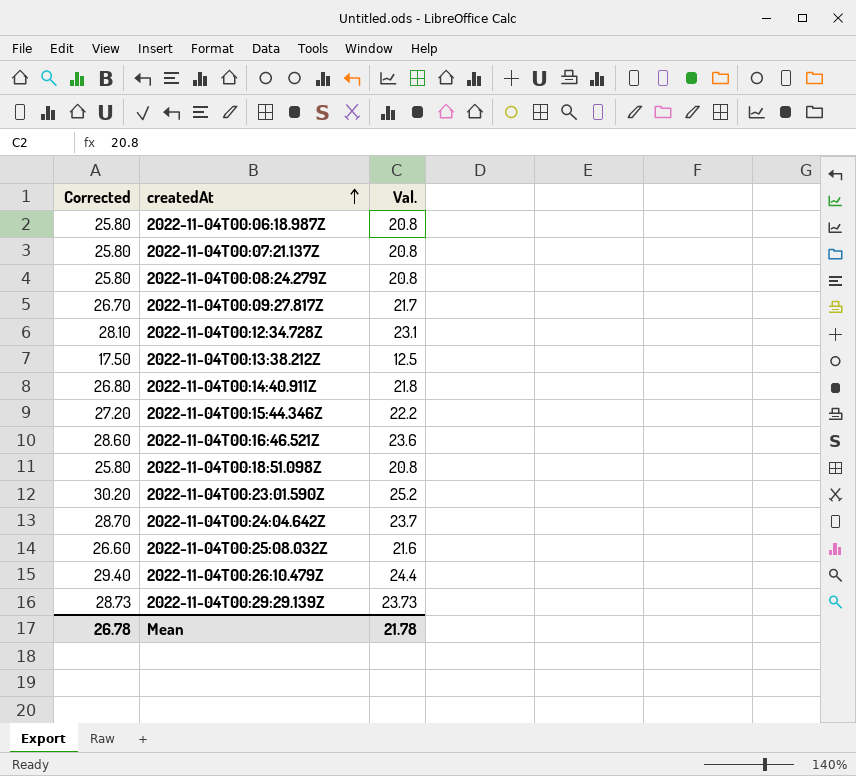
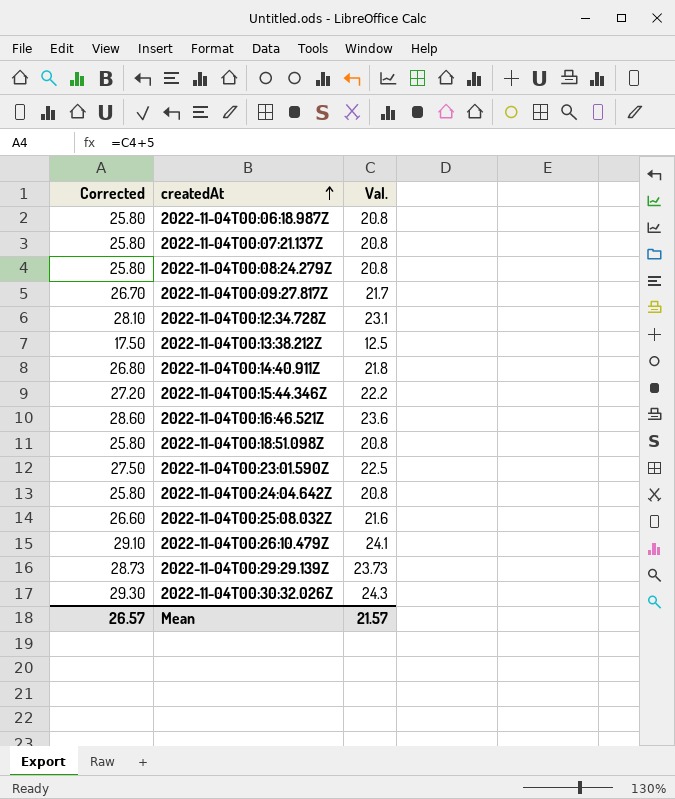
2022-11-04T00:23:01.590Z | Corrected: 30.20 -> 27.50
2022-11-04T00:23:01.590Z | Val.: 25.2 -> 22.5
2022-11-04T00:24:04.642Z | Corrected: 28.70 -> 25.80
2022-11-04T00:24:04.642Z | Val.: 23.7 -> 20.8
2022-11-04T00:26:10.479Z | Corrected: 29.40 -> 29.10
2022-11-04T00:26:10.479Z | Val.: 24.4 -> 24.1
row 2022-11-04T00:30:32.026Z: none -> 29.30 | 24.3
Mean | Corrected: 26.78 -> 26.57
Mean | Val.: 21.78 -> 21.57

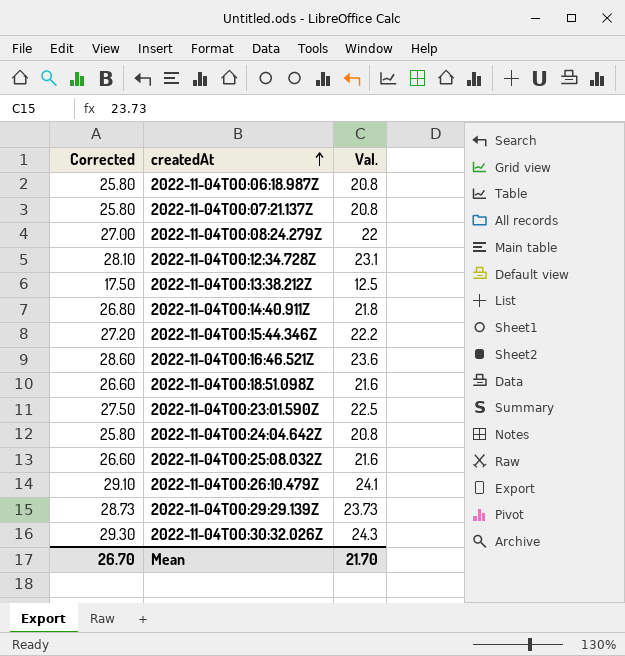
row 2022-11-04T00:09:27.817Z: 26.70 | 21.7 -> none
2022-11-04T00:08:24.279Z | Corrected: 25.80 -> 27.00
2022-11-04T00:08:24.279Z | Val.: 20.8 -> 22
2022-11-04T00:18:51.098Z | Corrected: 25.80 -> 26.60
2022-11-04T00:18:51.098Z | Val.: 20.8 -> 21.6
Mean | Corrected: 26.57 -> 26.70
Mean | Val.: 21.57 -> 21.70

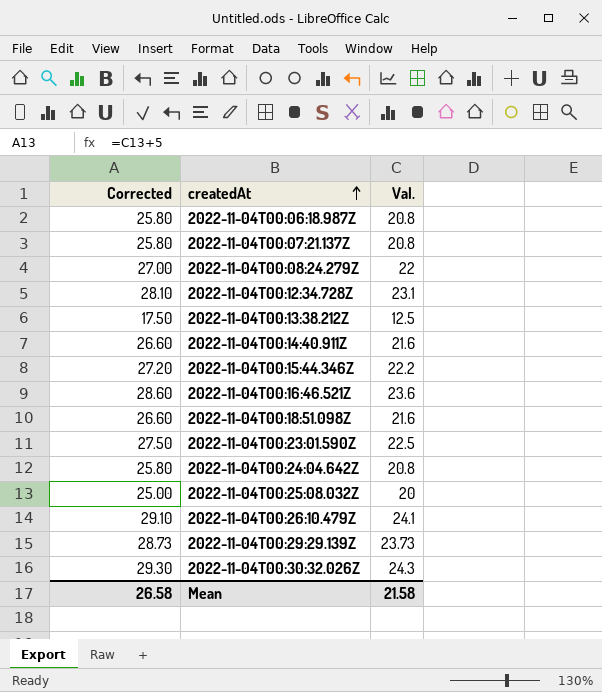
2022-11-04T00:14:40.911Z | Corrected: 26.80 -> 26.60
2022-11-04T00:14:40.911Z | Val.: 21.8 -> 21.6
2022-11-04T00:25:08.032Z | Corrected: 26.60 -> 25.00
2022-11-04T00:25:08.032Z | Val.: 21.6 -> 20
Mean | Corrected: 26.70 -> 26.58
Mean | Val.: 21.70 -> 21.58

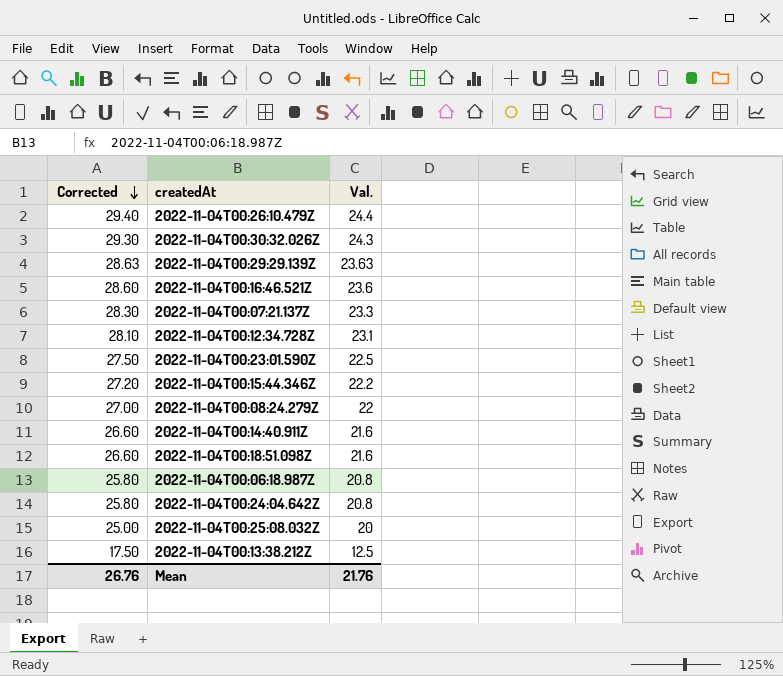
row order: createdAt ascending -> Corrected descending
2022-11-04T00:26:10.479Z | Corrected: 29.10 -> 29.40
2022-11-04T00:26:10.479Z | Val.: 24.1 -> 24.4
2022-11-04T00:29:29.139Z | Corrected: 28.73 -> 28.63
2022-11-04T00:29:29.139Z | Val.: 23.73 -> 23.63
2022-11-04T00:07:21.137Z | Corrected: 25.80 -> 28.30
2022-11-04T00:07:21.137Z | Val.: 20.8 -> 23.3
Mean | Corrected: 26.58 -> 26.76
Mean | Val.: 21.58 -> 21.76

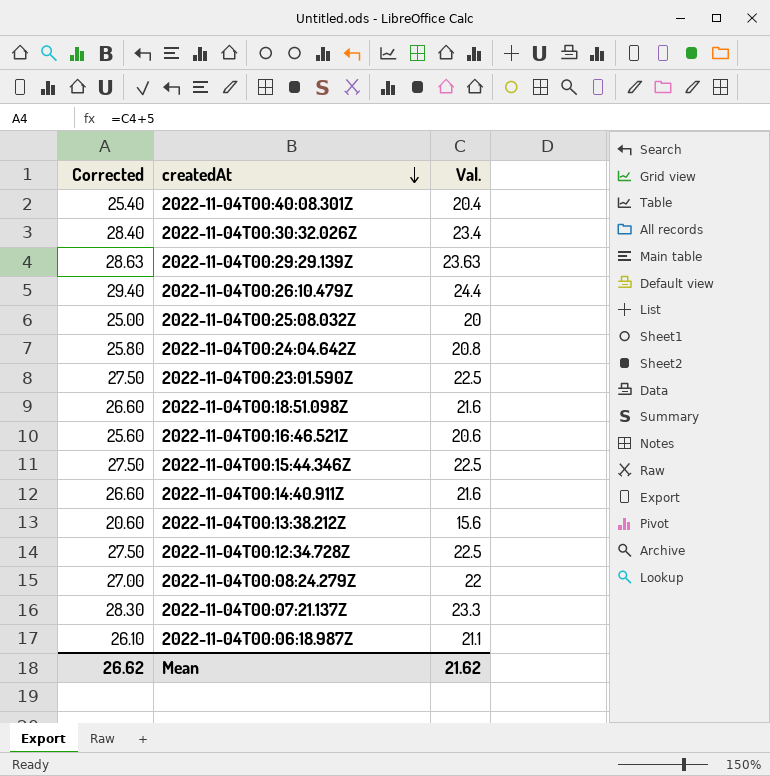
row order: Corrected descending -> createdAt descending
row 2022-11-04T00:40:08.301Z: none -> 25.40 | 20.4
2022-11-04T00:30:32.026Z | Corrected: 29.30 -> 28.40
2022-11-04T00:30:32.026Z | Val.: 24.3 -> 23.4
2022-11-04T00:16:46.521Z | Corrected: 28.60 -> 25.60
2022-11-04T00:16:46.521Z | Val.: 23.6 -> 20.6
2022-11-04T00:15:44.346Z | Corrected: 27.20 -> 27.50
2022-11-04T00:15:44.346Z | Val.: 22.2 -> 22.5
2022-11-04T00:13:38.212Z | Corrected: 17.50 -> 20.60
2022-11-04T00:13:38.212Z | Val.: 12.5 -> 15.6
2022-11-04T00:12:34.728Z | Corrected: 28.10 -> 27.50
2022-11-04T00:12:34.728Z | Val.: 23.1 -> 22.5
2022-11-04T00:06:18.987Z | Corrected: 25.80 -> 26.10
2022-11-04T00:06:18.987Z | Val.: 20.8 -> 21.1
Mean | Corrected: 26.76 -> 26.62
Mean | Val.: 21.76 -> 21.62

